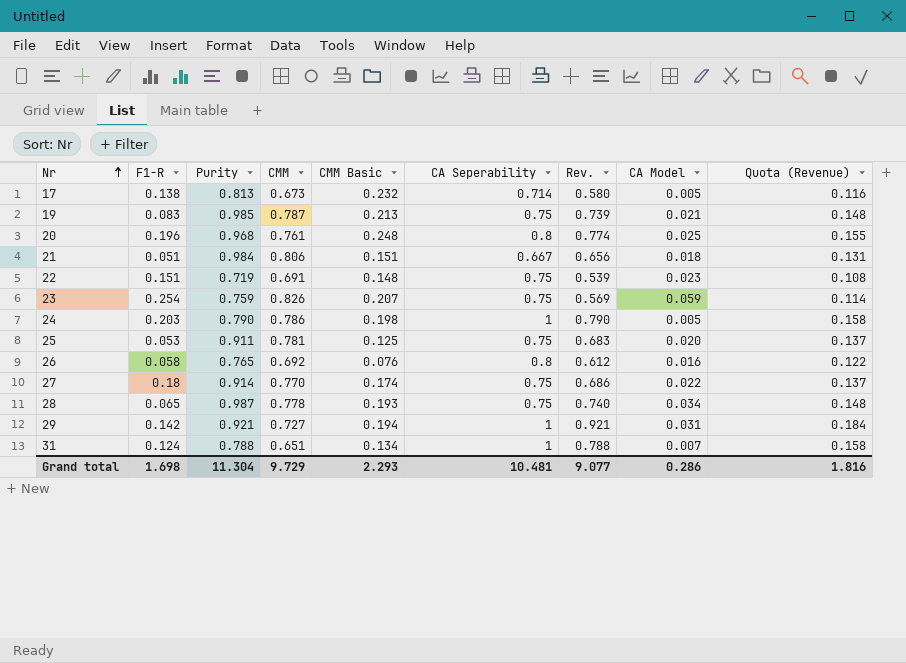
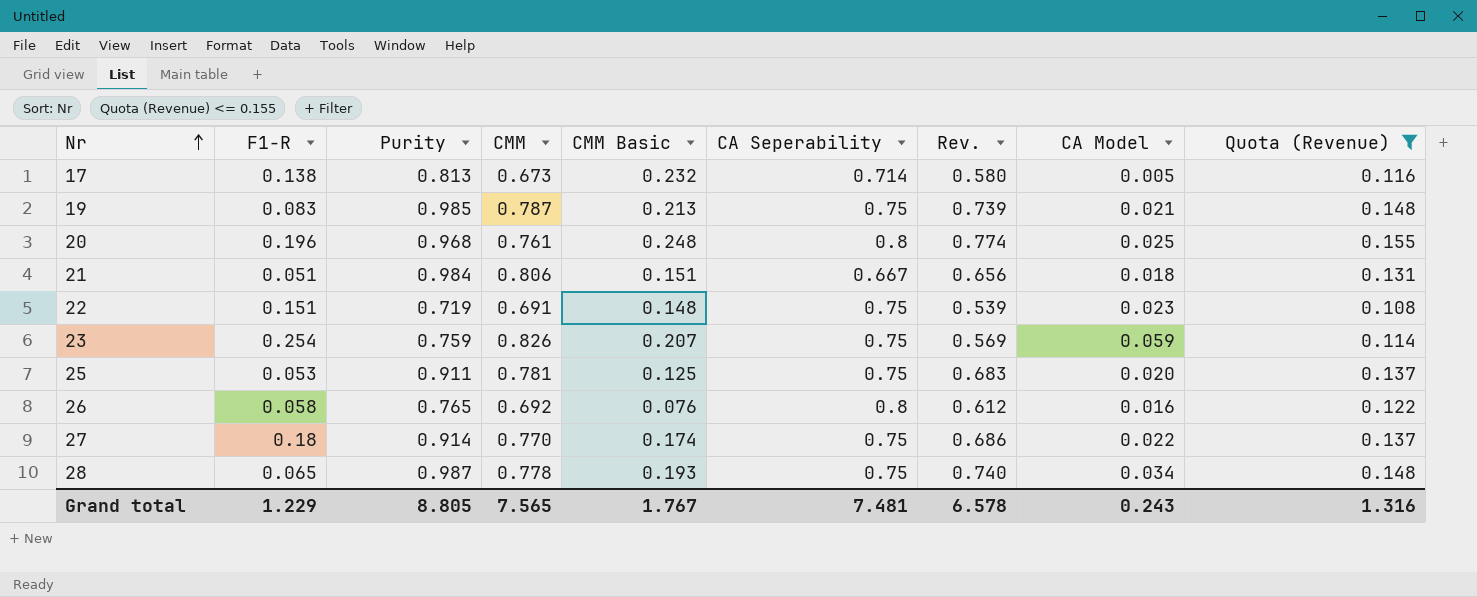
filter: none -> Quota (Revenue) <= 0.155
Grand total | F1-R: 1.698 -> 1.229
Grand total | Purity: 11.304 -> 8.805
Grand total | CMM: 9.729 -> 7.565
Grand total | CMM Basic: 2.293 -> 1.767
Grand total | CA Seperability: 10.481 -> 7.481
Grand total | Rev.: 9.077 -> 6.578
Grand total | CA Model: 0.286 -> 0.243
Grand total | Quota (Revenue): 1.816 -> 1.316

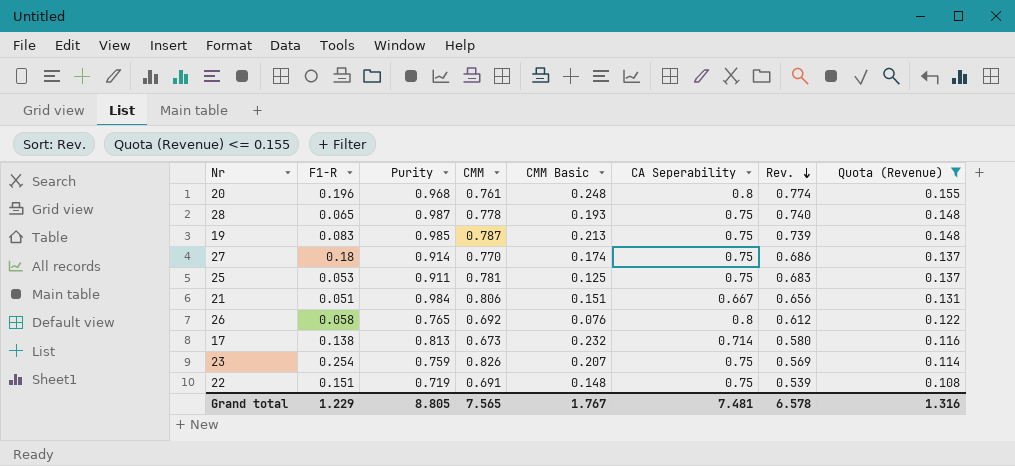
row order: Nr ascending -> Rev. descending
column CA Model | position: 8 -> none

